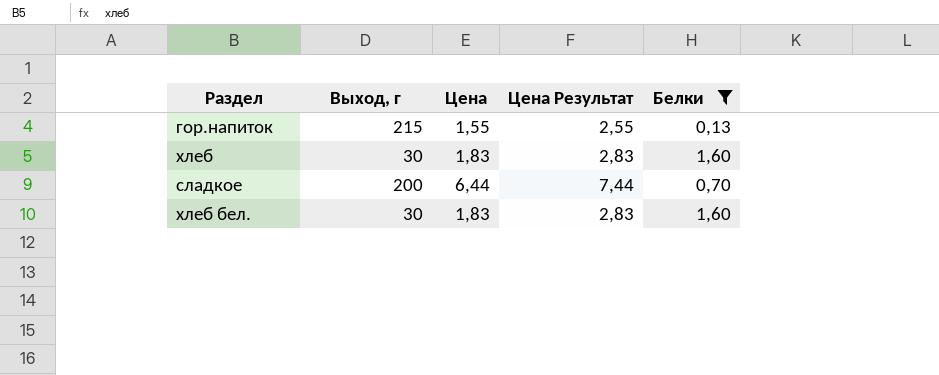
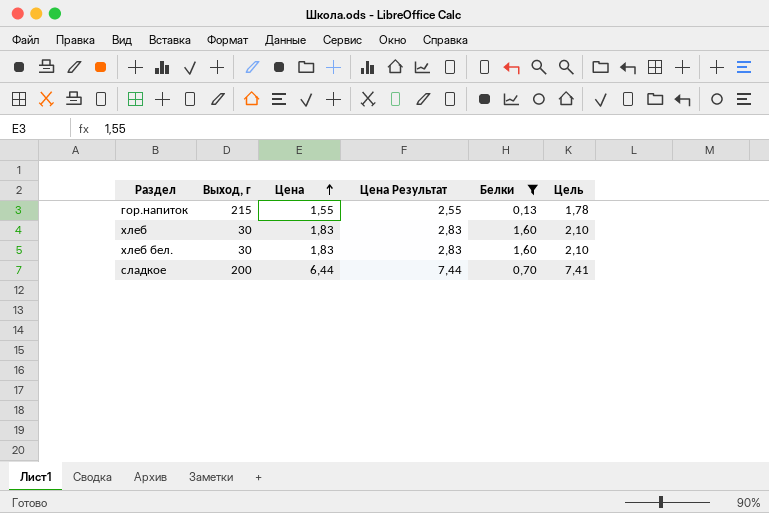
row order: none -> Цена ascending
column Цель | formula: none -> [Цена] * 1,15

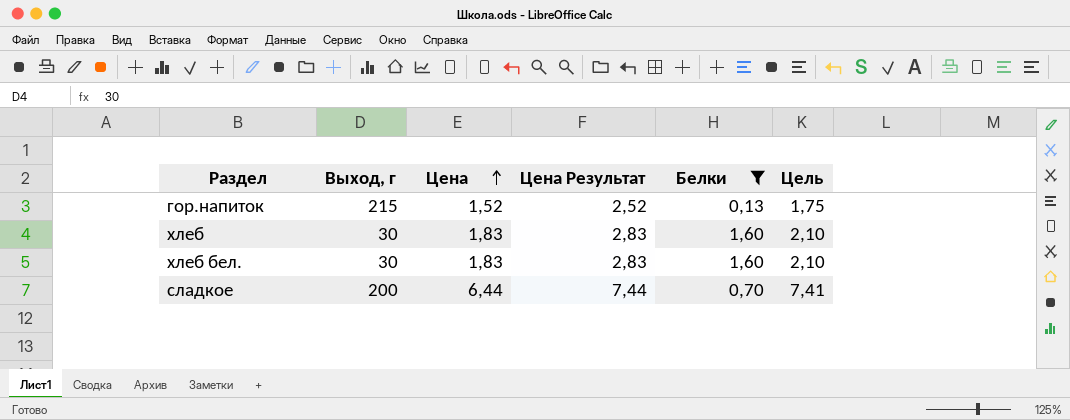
гор.напиток | Цена: 1,55 -> 1,52
гор.напиток | Цена Результат: 2,55 -> 2,52
гор.напиток | Цель: 1,78 -> 1,75

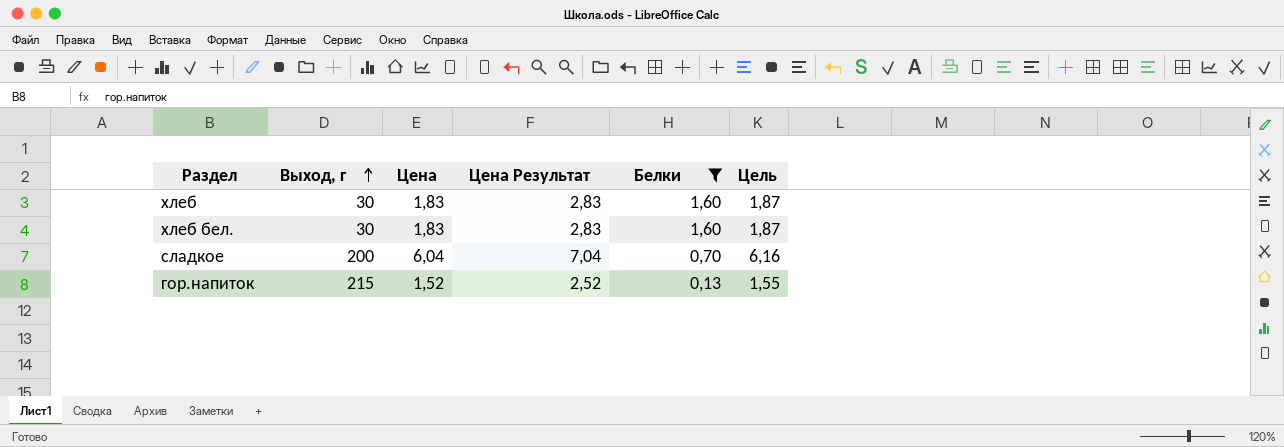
row order: Цена ascending -> Выход, г ascending
column Цель | formula: [Цена] * 1,15 -> [Цена] * 1,02
сладкое | Цена: 6,44 -> 6,04
сладкое | Цена Результат: 7,44 -> 7,04

